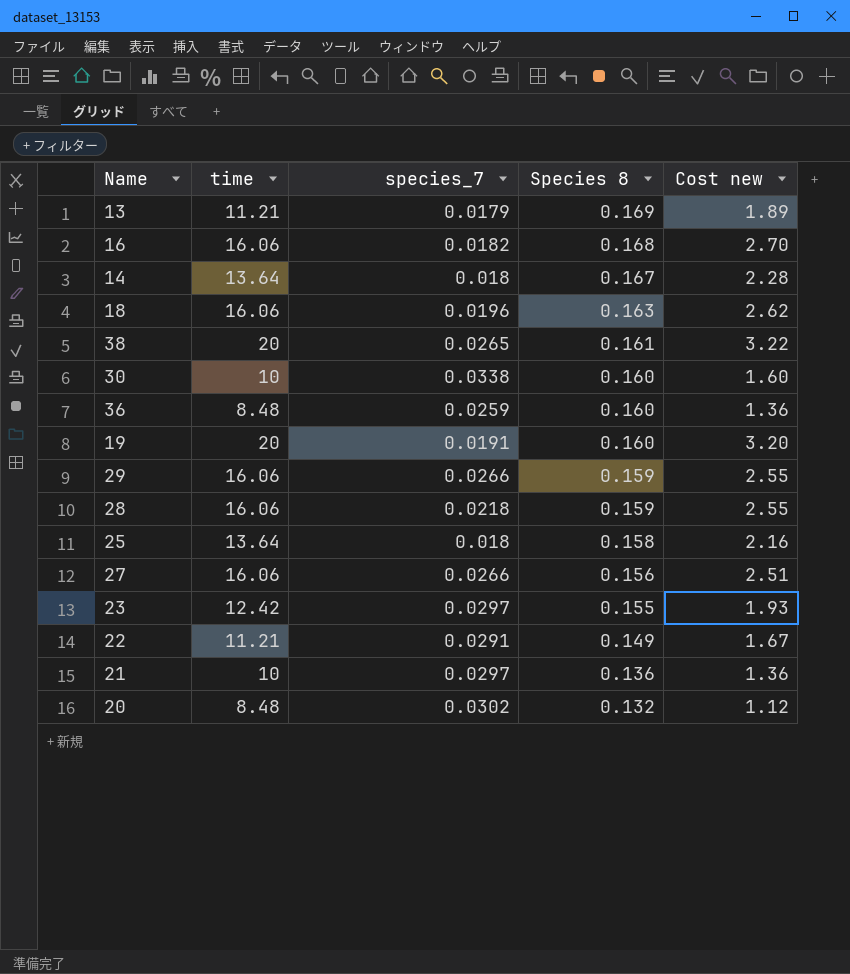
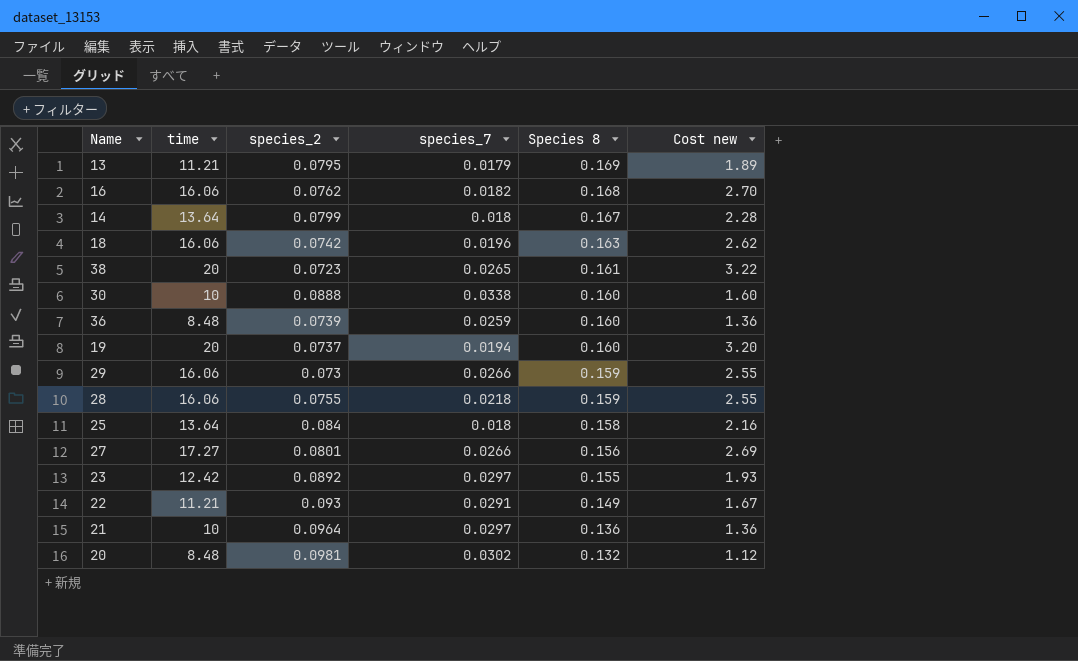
column species_2 | position: none -> 3
19 | species_7: 0.0191 -> 0.0194
27 | time: 16.06 -> 17.27
27 | Cost new: 2.51 -> 2.69

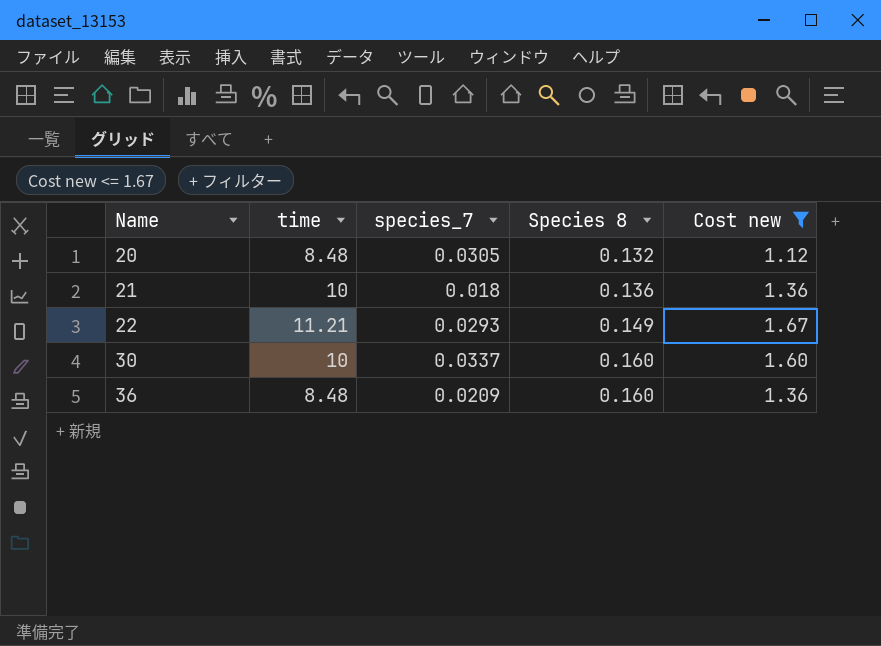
filter: none -> Cost new <= 1.67
row order: Species 8 descending -> Name ascending
column species_2 | position: 3 -> none
20 | species_7: 0.0302 -> 0.0305
21 | species_7: 0.0297 -> 0.018
22 | species_7: 0.0291 -> 0.0293
30 | species_7: 0.0338 -> 0.0337
36 | species_7: 0.0259 -> 0.0209

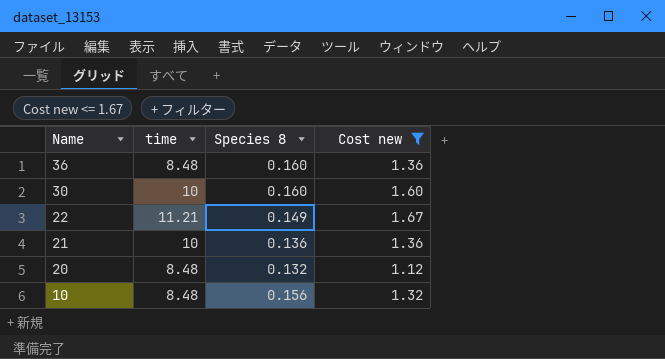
row order: Name ascending -> Name descending
column species_7 | position: 3 -> none
row 10: none -> 8.48 | 0.156 | 1.32

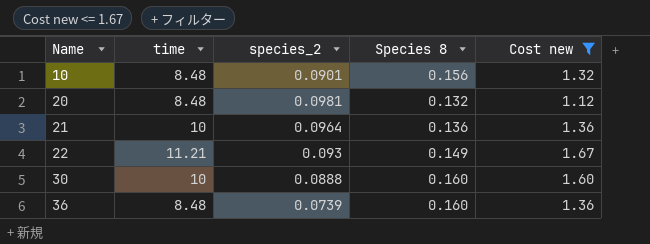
row order: Name descending -> Name ascending
column species_2 | position: none -> 3

